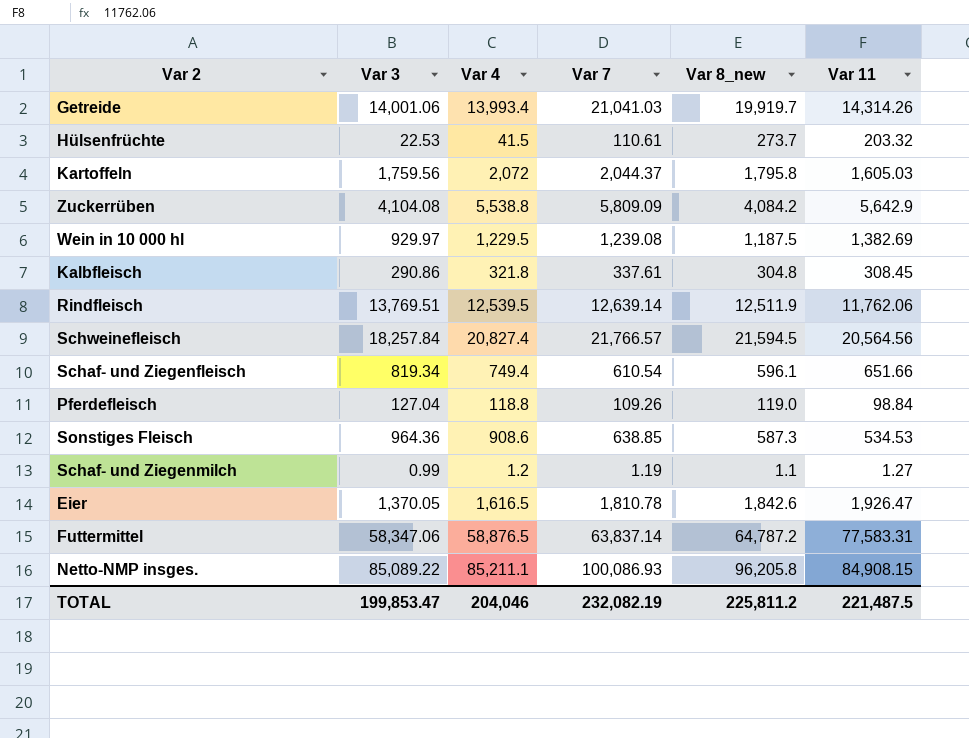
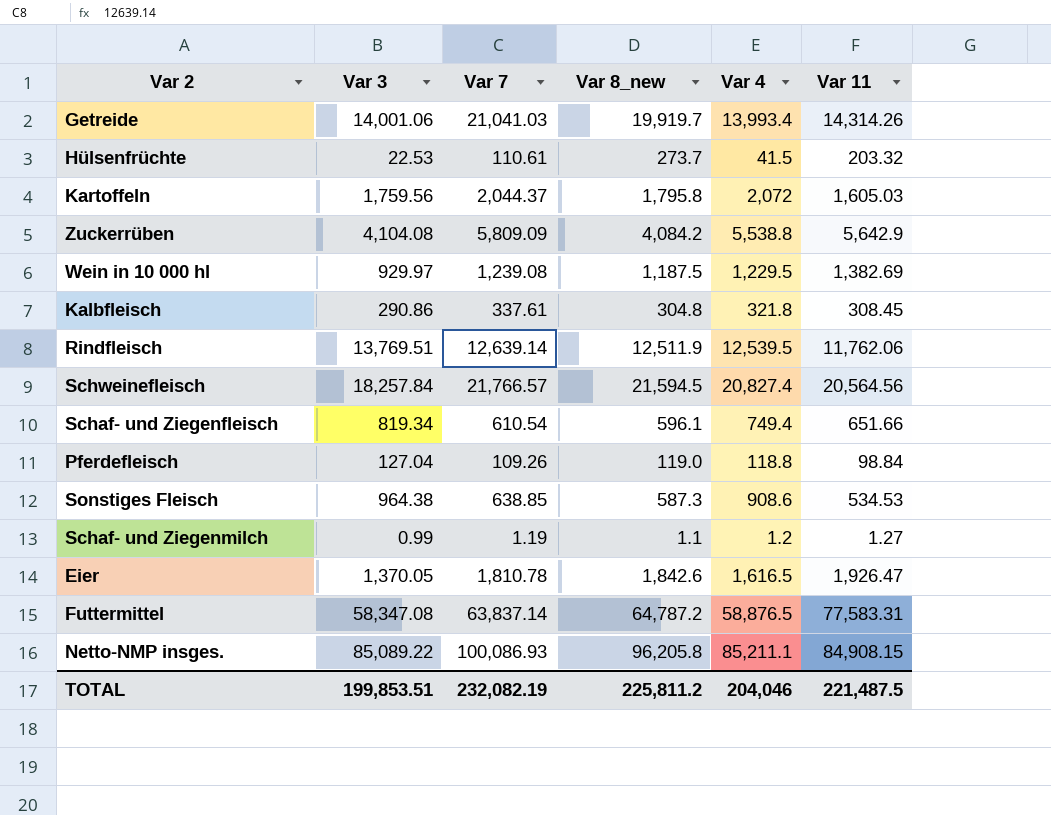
column Var 4 | position: 3 -> 5
Sonstiges Fleisch | Var 3: 964.36 -> 964.38
Futtermittel | Var 3: 58,347.06 -> 58,347.08
TOTAL | Var 3: 199,853.47 -> 199,853.51

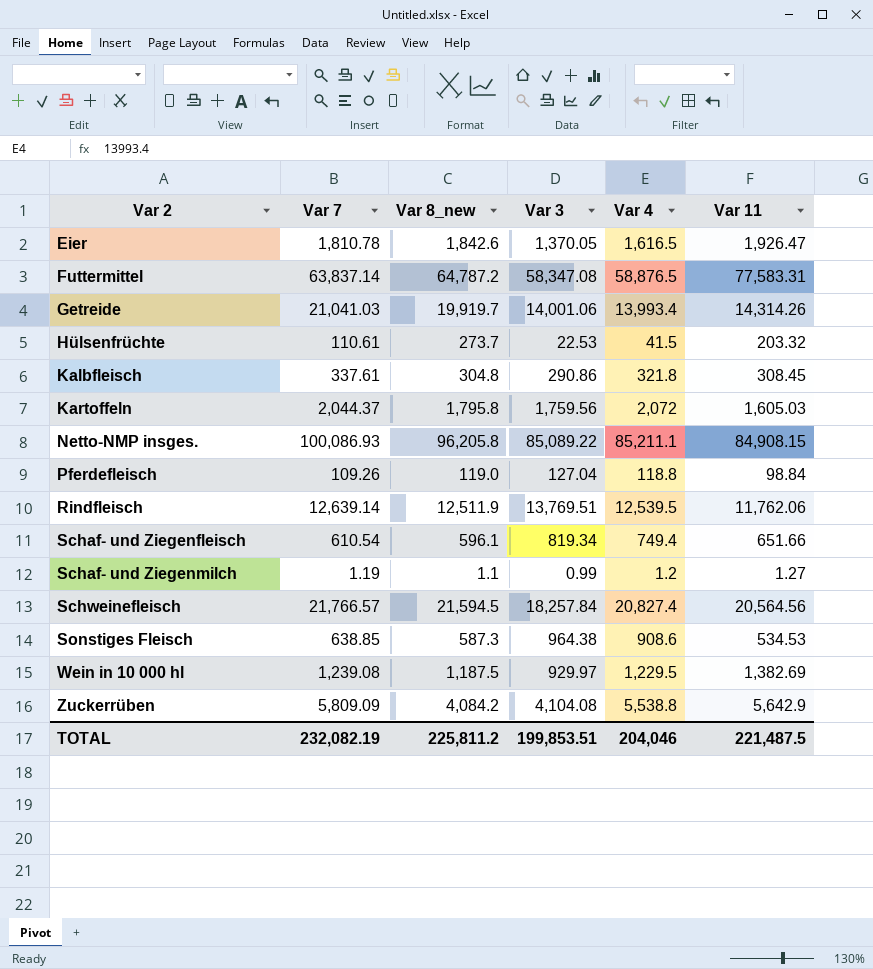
row order: none -> Var 2 ascending
column Var 3 | position: 2 -> 4

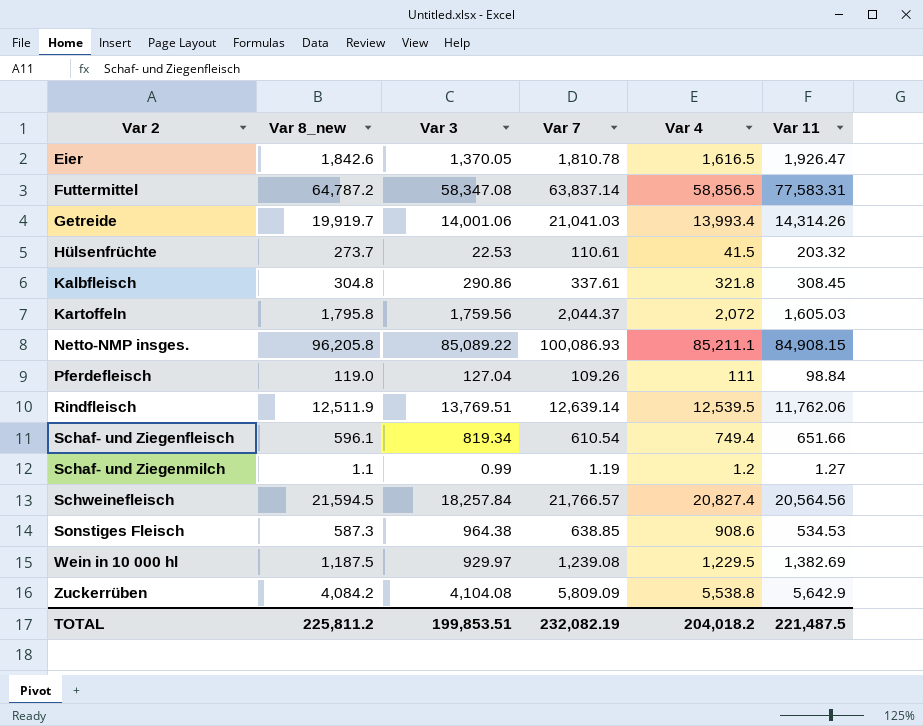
column Var 7 | position: 2 -> 4
Futtermittel | Var 4: 58,876.5 -> 58,856.5
Pferdefleisch | Var 4: 118.8 -> 111
TOTAL | Var 4: 204,046 -> 204,018.2

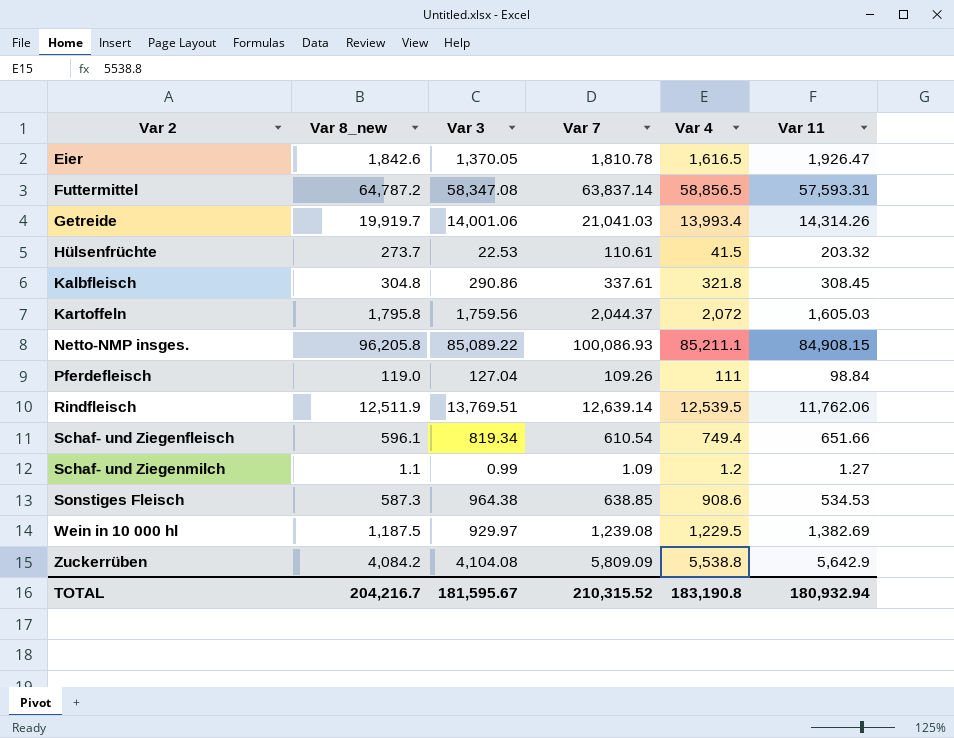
row Schweinefleisch: 21,594.5 | 18,257.84 | 21,766.57 | 20,827.4 | 20,564.56 -> none
Futtermittel | Var 11: 77,583.31 -> 57,593.31
Schaf- und Ziegenmilch | Var 7: 1.19 -> 1.09
TOTAL | Var 8_new: 225,811.2 -> 204,216.7
TOTAL | Var 3: 199,853.51 -> 181,595.67
TOTAL | Var 7: 232,082.19 -> 210,315.52
TOTAL | Var 4: 204,018.2 -> 183,190.8
TOTAL | Var 11: 221,487.5 -> 180,932.94

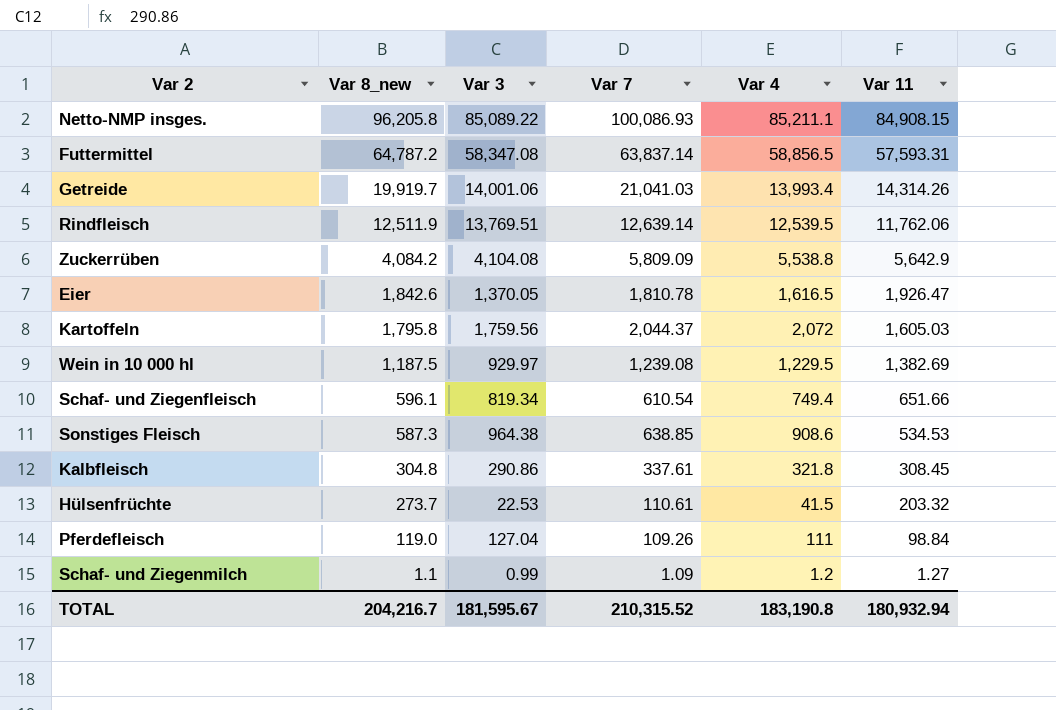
row order: Var 2 ascending -> Var 8_new descending

